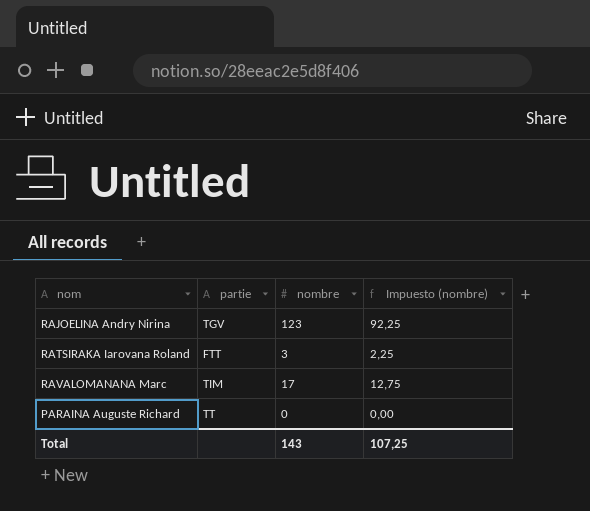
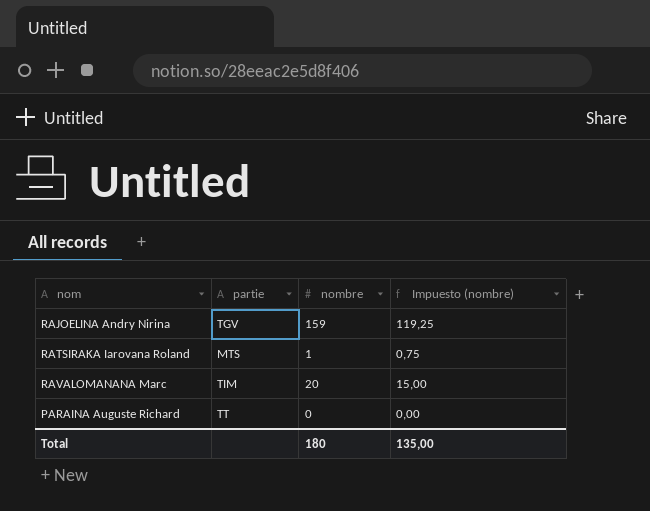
RAJOELINA Andry Nirina | nombre: 123 -> 159
RAJOELINA Andry Nirina | Impuesto (nombre): 92,25 -> 119,25
RATSIRAKA Iarovana Roland | partie: FTT -> MTS
RATSIRAKA Iarovana Roland | nombre: 3 -> 1
RATSIRAKA Iarovana Roland | Impuesto (nombre): 2,25 -> 0,75
RAVALOMANANA Marc | nombre: 17 -> 20
RAVALOMANANA Marc | Impuesto (nombre): 12,75 -> 15,00
Total | nombre: 143 -> 180
Total | Impuesto (nombre): 107,25 -> 135,00

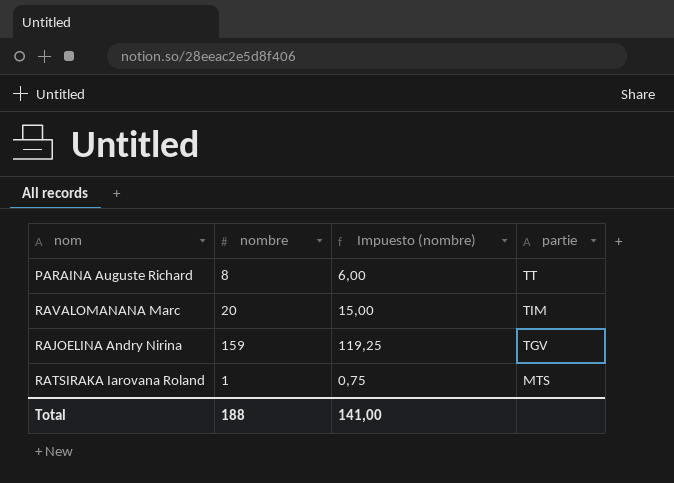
row order: none -> partie descending
column partie | position: 2 -> 4
PARAINA Auguste Richard | nombre: 0 -> 8
PARAINA Auguste Richard | Impuesto (nombre): 0,00 -> 6,00
Total | nombre: 180 -> 188
Total | Impuesto (nombre): 135,00 -> 141,00

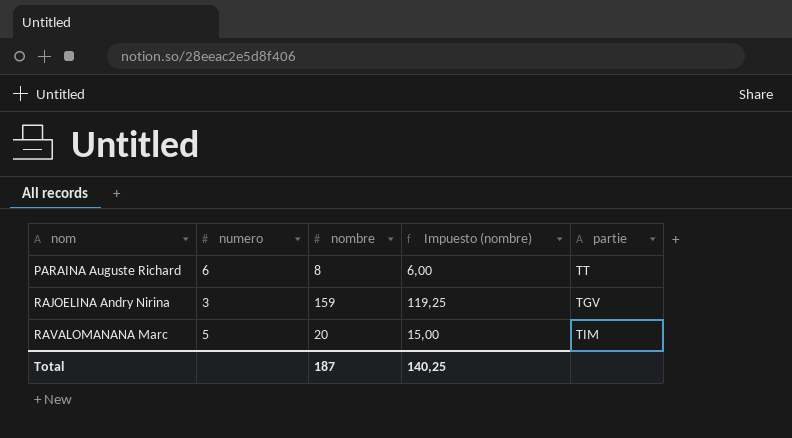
row order: partie descending -> nom ascending
column numero | position: none -> 2
row RATSIRAKA Iarovana Roland: 1 | 0,75 | MTS -> none
Total | nombre: 188 -> 187
Total | Impuesto (nombre): 141,00 -> 140,25

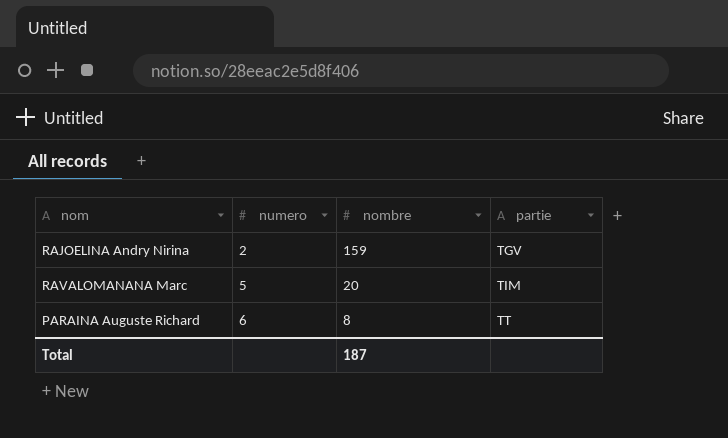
row order: nom ascending -> numero ascending
column Impuesto (nombre) | formula: [nombre] * 0,75 -> none
RAJOELINA Andry Nirina | numero: 3 -> 2

